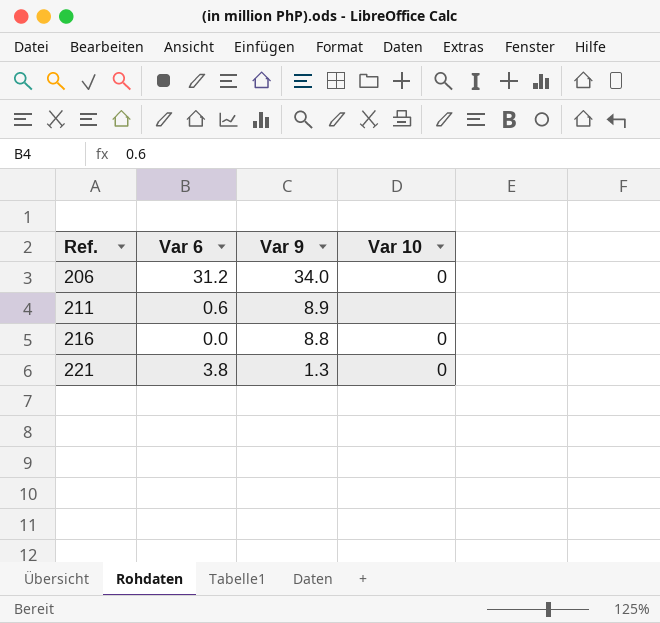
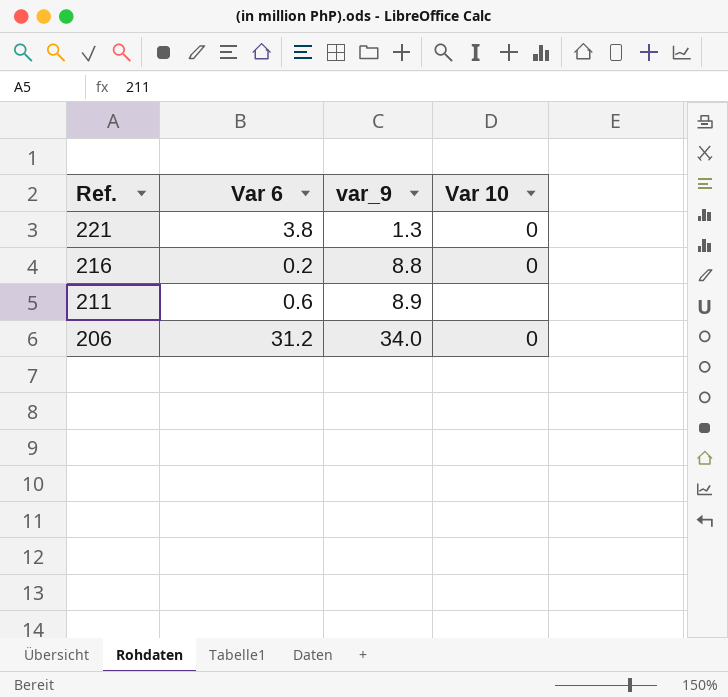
row order: Ref. ascending -> Ref. descending
column name: Var 9 -> var_9
216 | Var 6: 0.0 -> 0.2

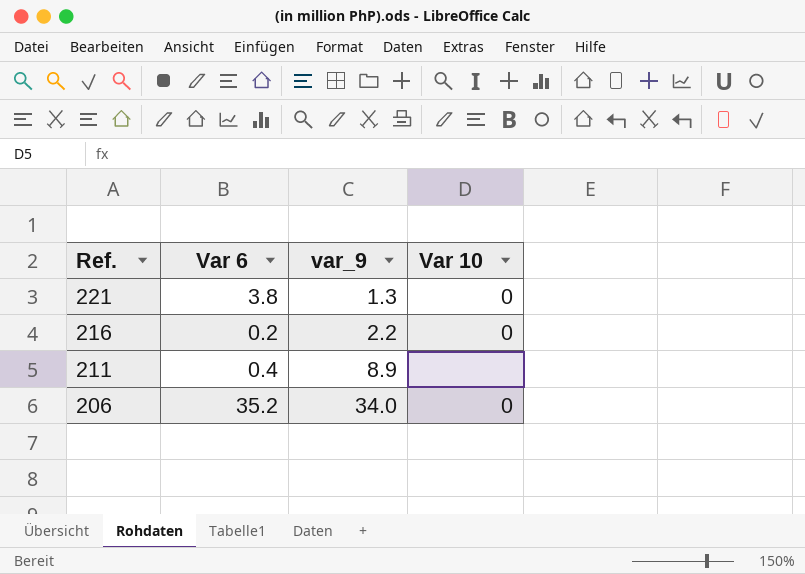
216 | var_9: 8.8 -> 2.2
211 | Var 6: 0.6 -> 0.4
206 | Var 6: 31.2 -> 35.2

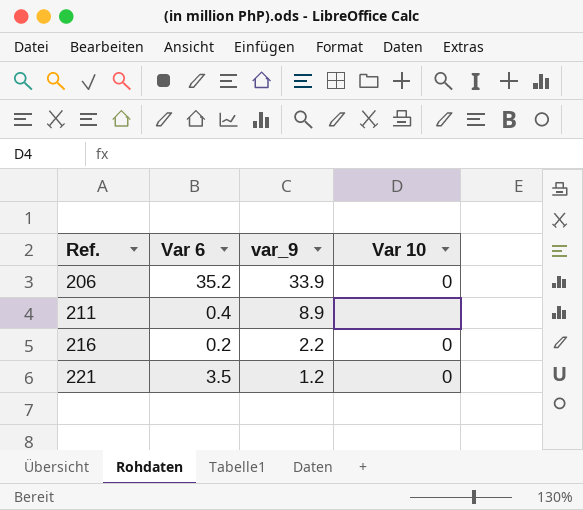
row order: Ref. descending -> Ref. ascending
206 | var_9: 34.0 -> 33.9
221 | Var 6: 3.8 -> 3.5
221 | var_9: 1.3 -> 1.2

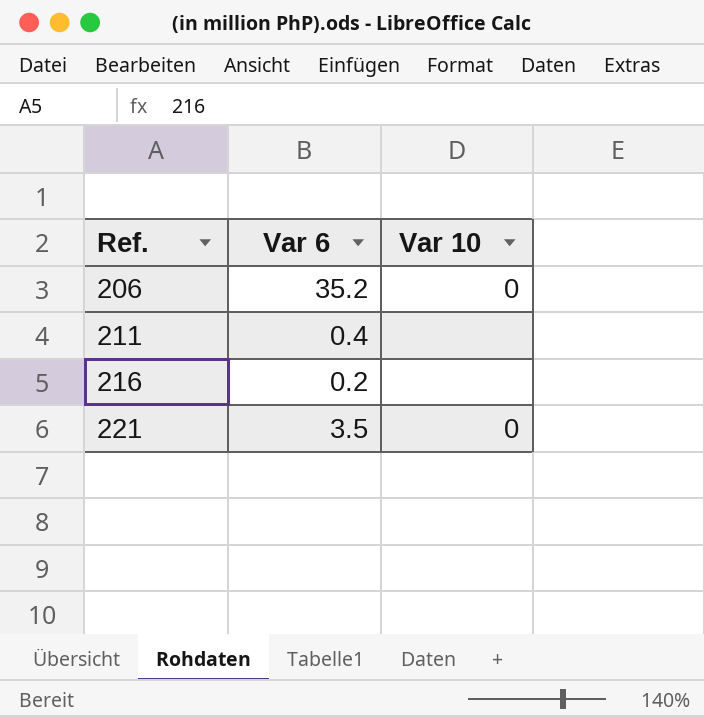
column var_9 | position: 3 -> none
216 | Var 10: 0 -> none

